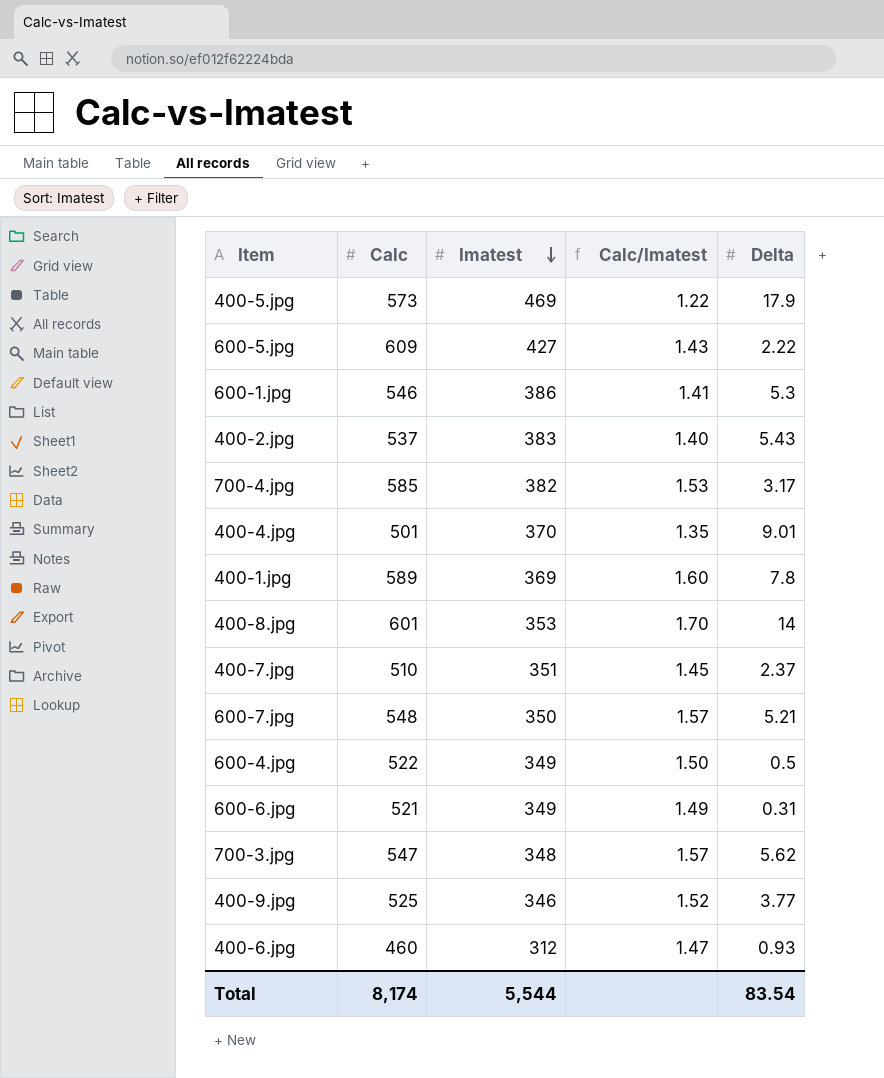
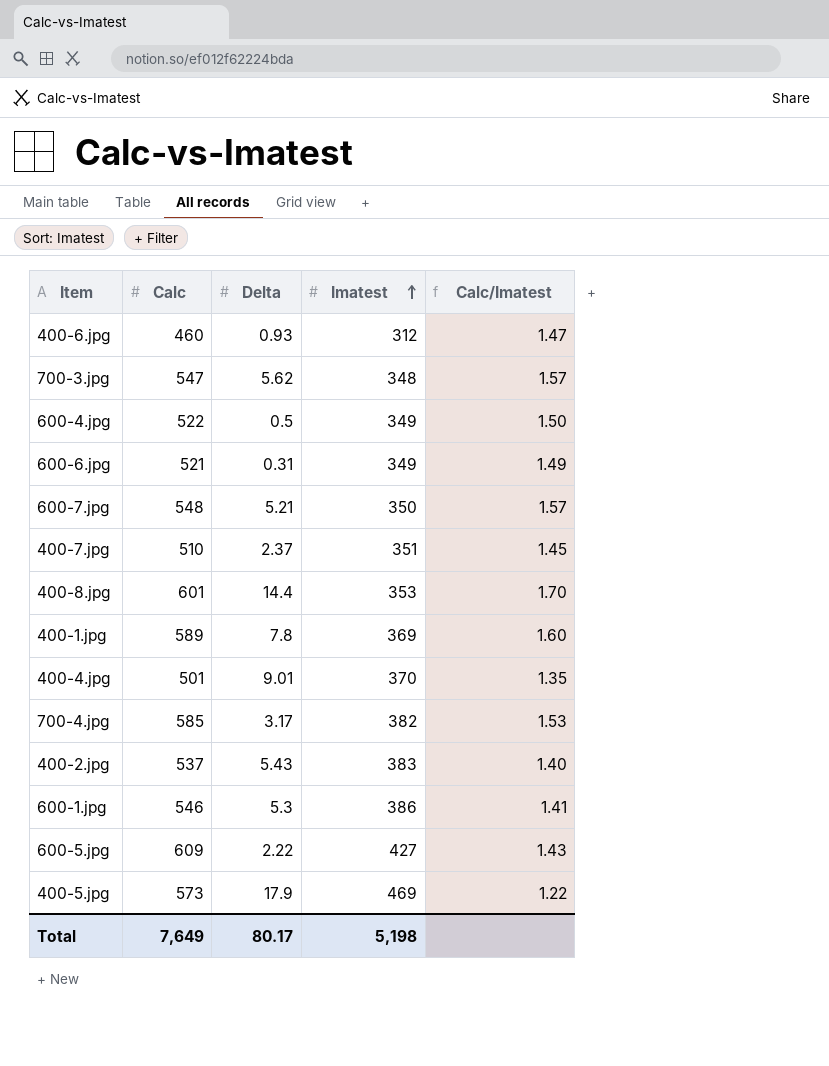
row order: Imatest descending -> Imatest ascending
column Delta | position: 5 -> 3
row 400-9.jpg: 525 | 346 | 1.52 | 3.77 -> none
400-8.jpg | Delta: 14 -> 14.4
Total | Calc: 8,174 -> 7,649
Total | Delta: 83.54 -> 80.17
Total | Imatest: 5,544 -> 5,198

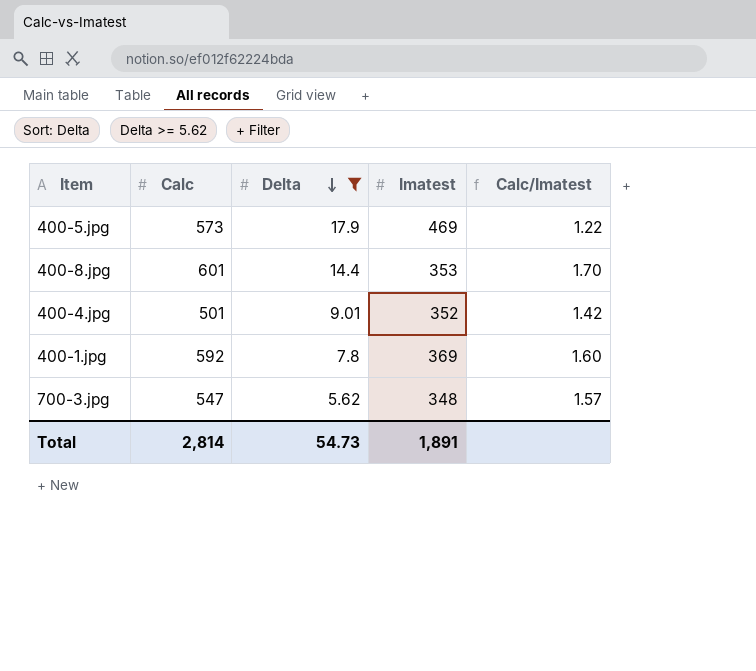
filter: none -> Delta >= 5.62
row order: Imatest ascending -> Delta descending
400-4.jpg | Imatest: 370 -> 352
400-4.jpg | Calc/Imatest: 1.35 -> 1.42
400-1.jpg | Calc: 589 -> 592
Total | Calc: 7,649 -> 2,814
Total | Delta: 80.17 -> 54.73
Total | Imatest: 5,198 -> 1,891

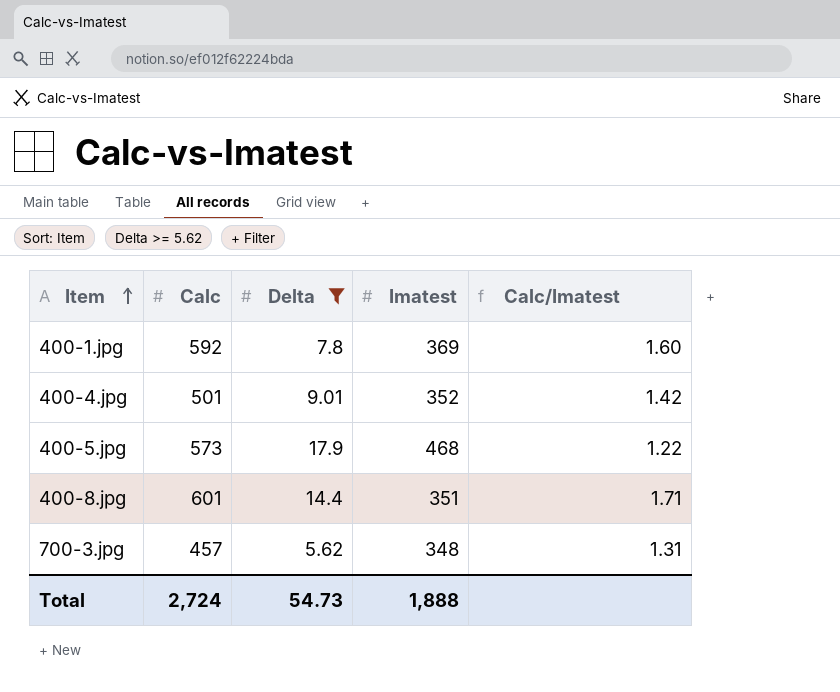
row order: Delta descending -> Item ascending
400-5.jpg | Imatest: 469 -> 468
400-8.jpg | Imatest: 353 -> 351
400-8.jpg | Calc/Imatest: 1.70 -> 1.71
700-3.jpg | Calc: 547 -> 457
700-3.jpg | Calc/Imatest: 1.57 -> 1.31
Total | Calc: 2,814 -> 2,724
Total | Imatest: 1,891 -> 1,888

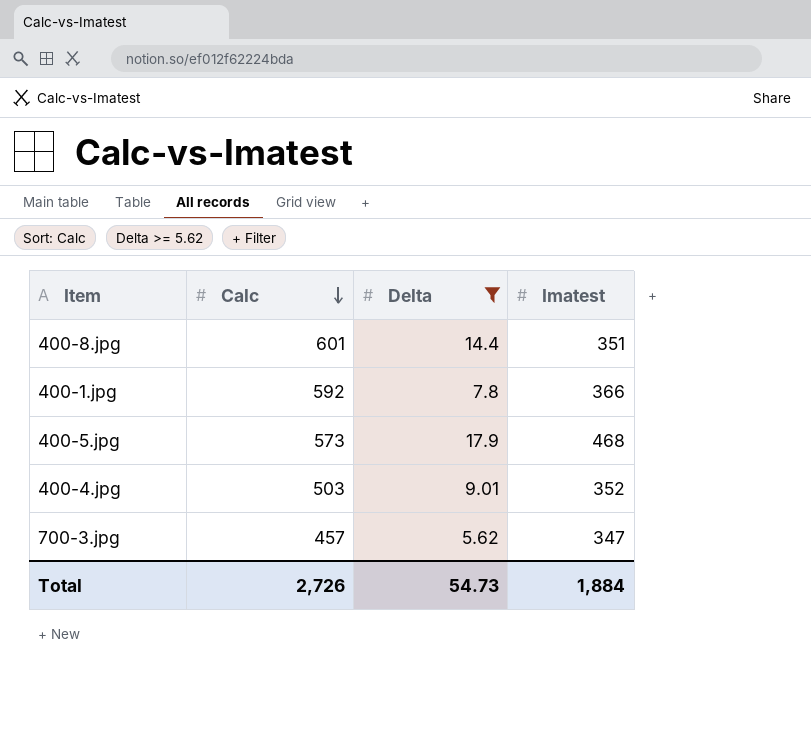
row order: Item ascending -> Calc descending
column Calc/Imatest | formula: [Calc] / [Imatest] -> none
400-1.jpg | Imatest: 369 -> 366
400-4.jpg | Calc: 501 -> 503
700-3.jpg | Imatest: 348 -> 347
Total | Calc: 2,724 -> 2,726
Total | Imatest: 1,888 -> 1,884

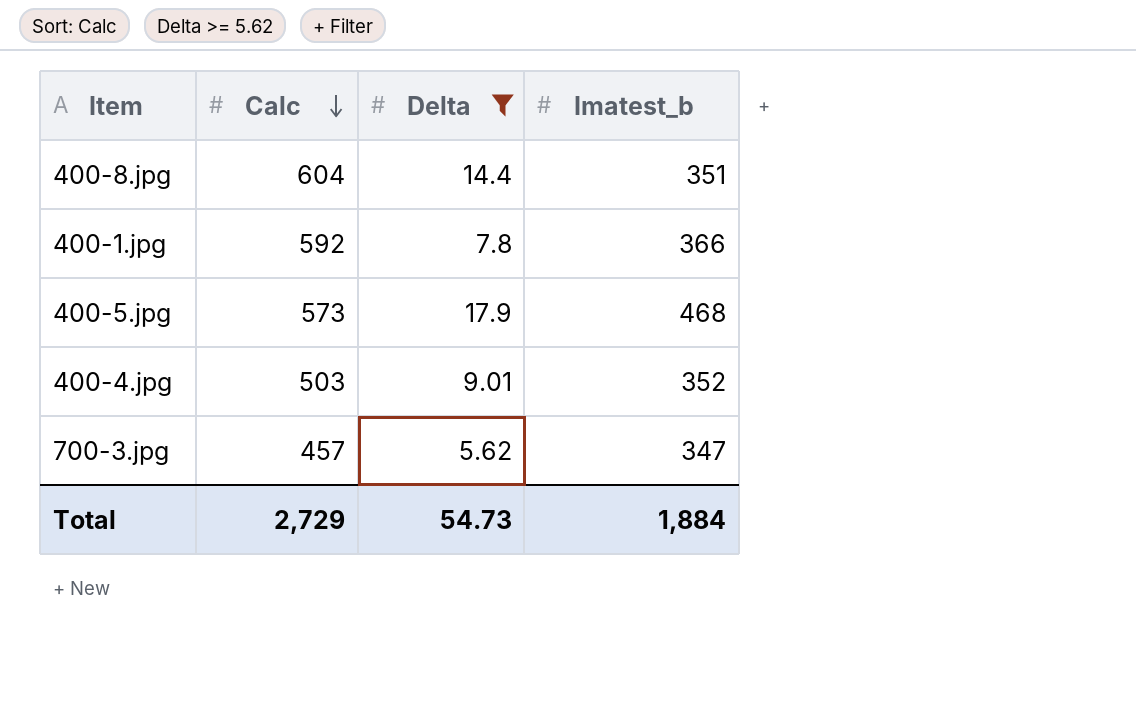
column name: Imatest -> Imatest_b
400-8.jpg | Calc: 601 -> 604
Total | Calc: 2,726 -> 2,729

